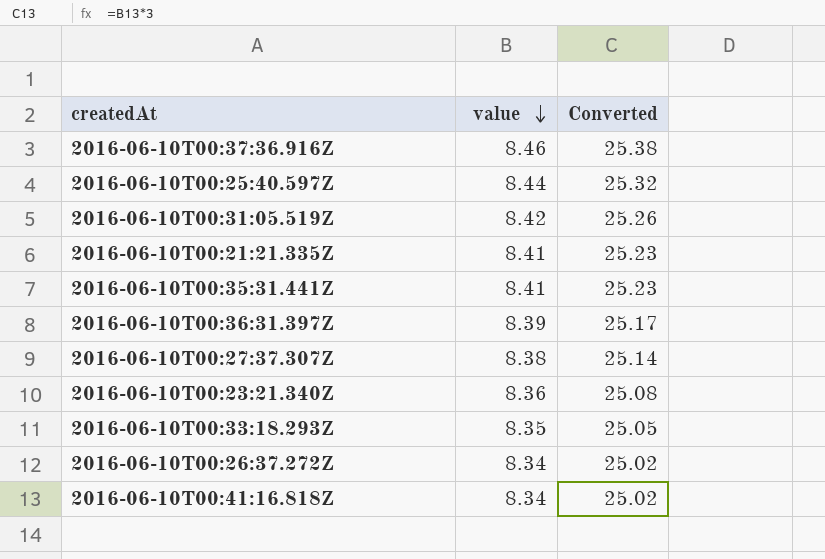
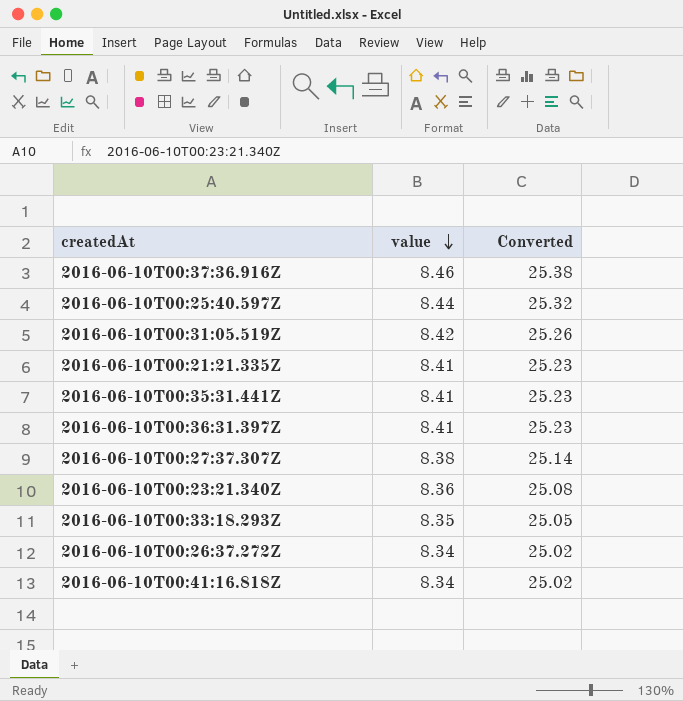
2016-06-10T00:36:31.397Z | value: 8.39 -> 8.41
2016-06-10T00:36:31.397Z | Converted: 25.17 -> 25.23

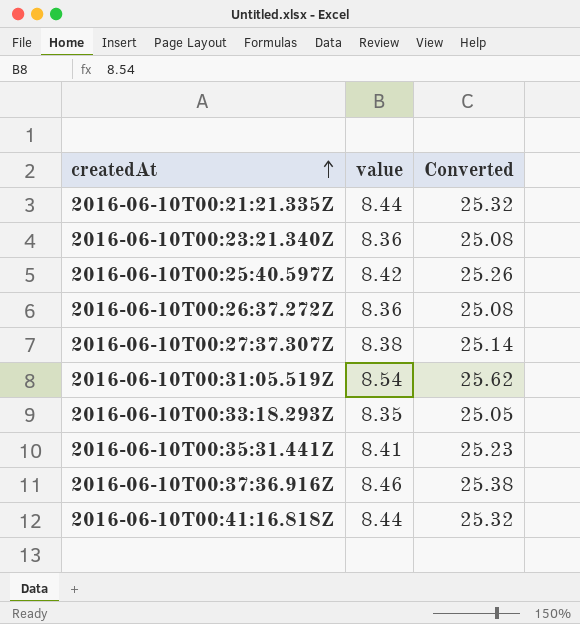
row order: value descending -> createdAt ascending
row 2016-06-10T00:36:31.397Z: 8.41 | 25.23 -> none
2016-06-10T00:21:21.335Z | value: 8.41 -> 8.44
2016-06-10T00:21:21.335Z | Converted: 25.23 -> 25.32
2016-06-10T00:25:40.597Z | value: 8.44 -> 8.42
2016-06-10T00:25:40.597Z | Converted: 25.32 -> 25.26
2016-06-10T00:26:37.272Z | value: 8.34 -> 8.36
2016-06-10T00:26:37.272Z | Converted: 25.02 -> 25.08
2016-06-10T00:31:05.519Z | value: 8.42 -> 8.54
2016-06-10T00:31:05.519Z | Converted: 25.26 -> 25.62
2016-06-10T00:41:16.818Z | value: 8.34 -> 8.44
2016-06-10T00:41:16.818Z | Converted: 25.02 -> 25.32

